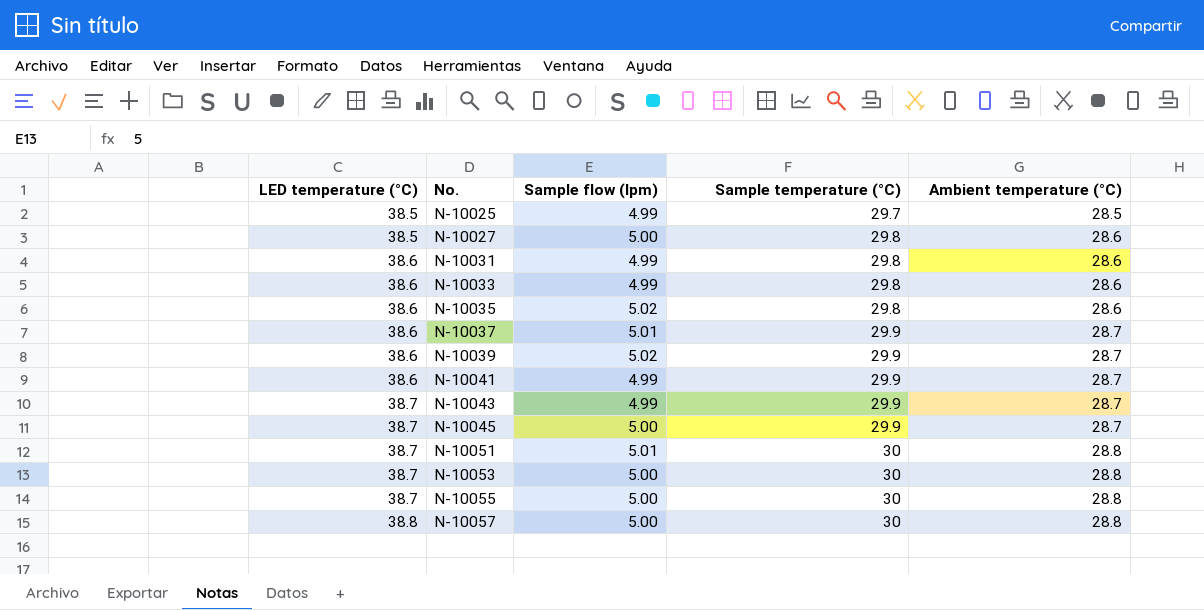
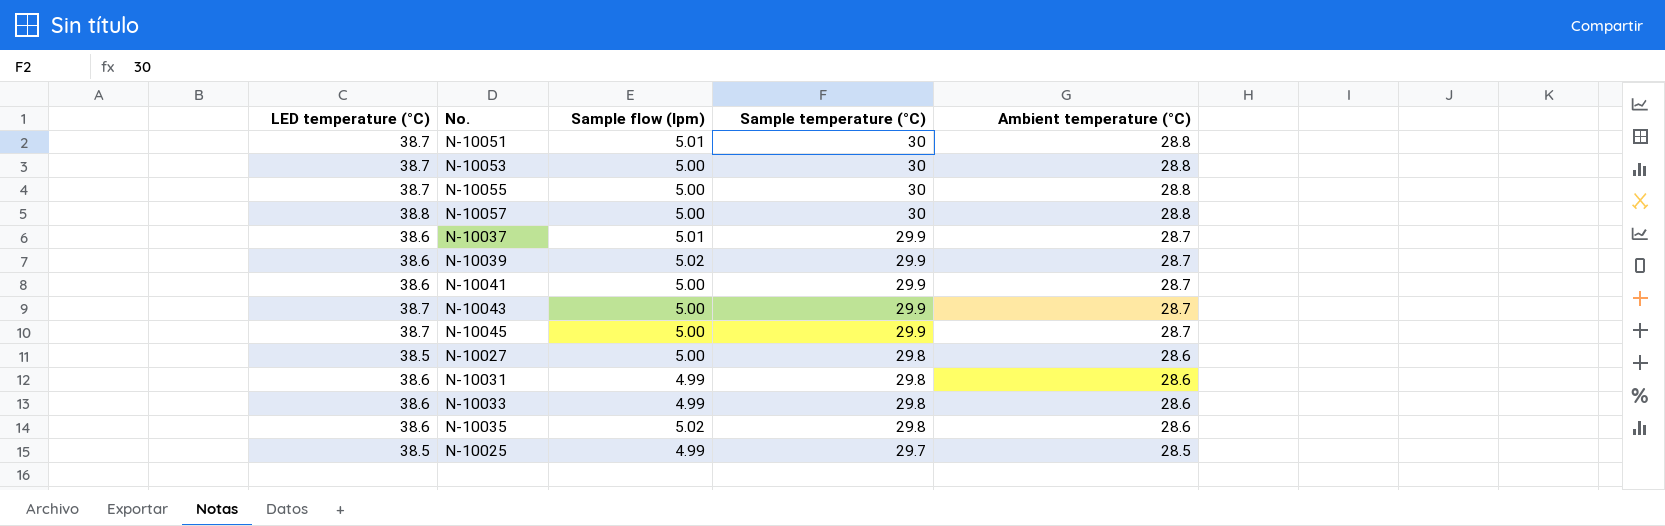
row order: LED temperature (°C) ascending -> Sample temperature (°C) descending
N-10041 | Sample flow (lpm): 4.99 -> 5.00
N-10043 | Sample flow (lpm): 4.99 -> 5.00

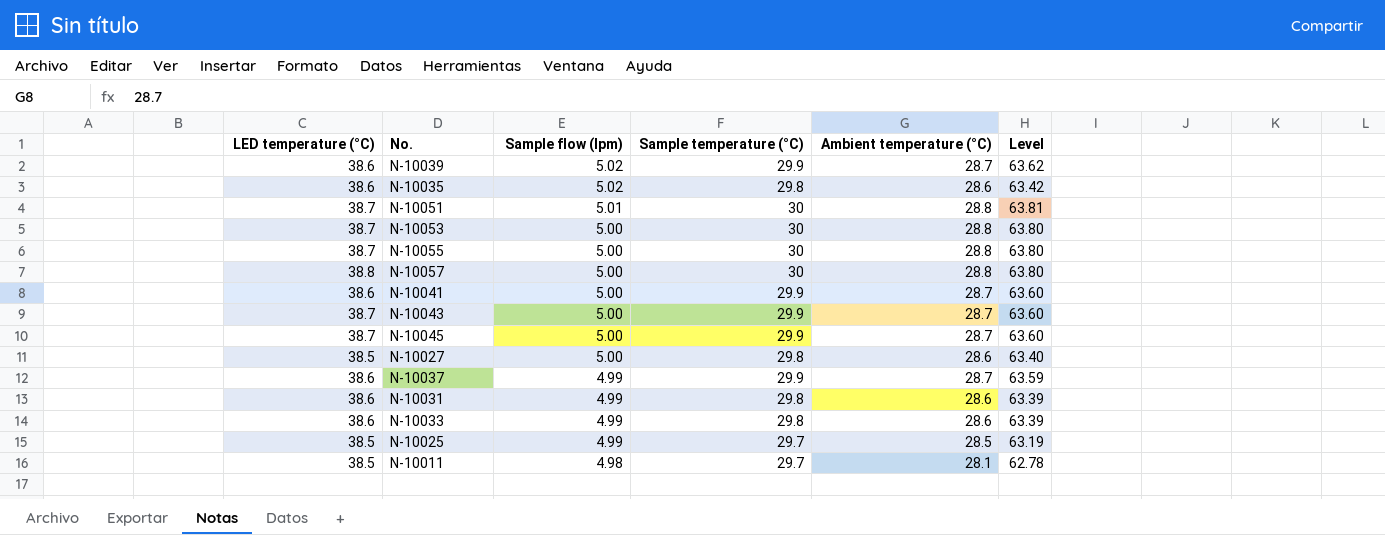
row order: Sample temperature (°C) descending -> Sample flow (lpm) descending
column Level | formula: none -> [Sample flow (lpm)] + [Sample temperature (°C)] + [Ambient temperature (°C)]
N-10037 | Sample flow (lpm): 5.01 -> 4.99
row N-10011: none -> 38.5 | 4.98 | 29.7 | 28.1 | 62.78

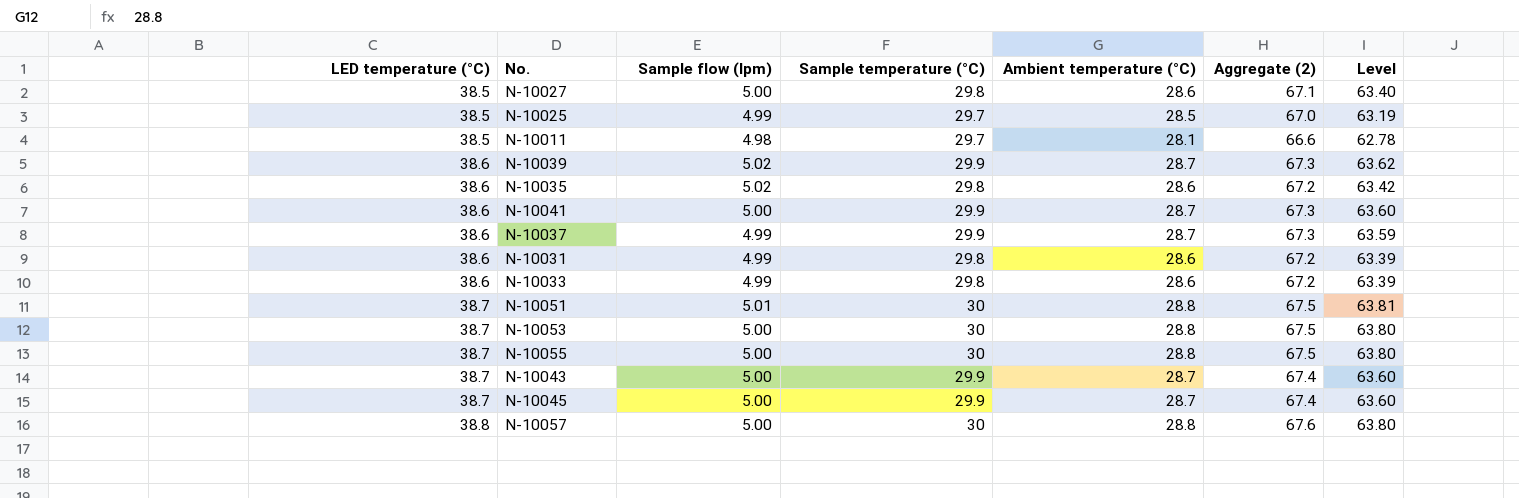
row order: Sample flow (lpm) descending -> LED temperature (°C) ascending
column Aggregate (2) | formula: none -> [LED temperature (°C)] + [Ambient temperature (°C)]

